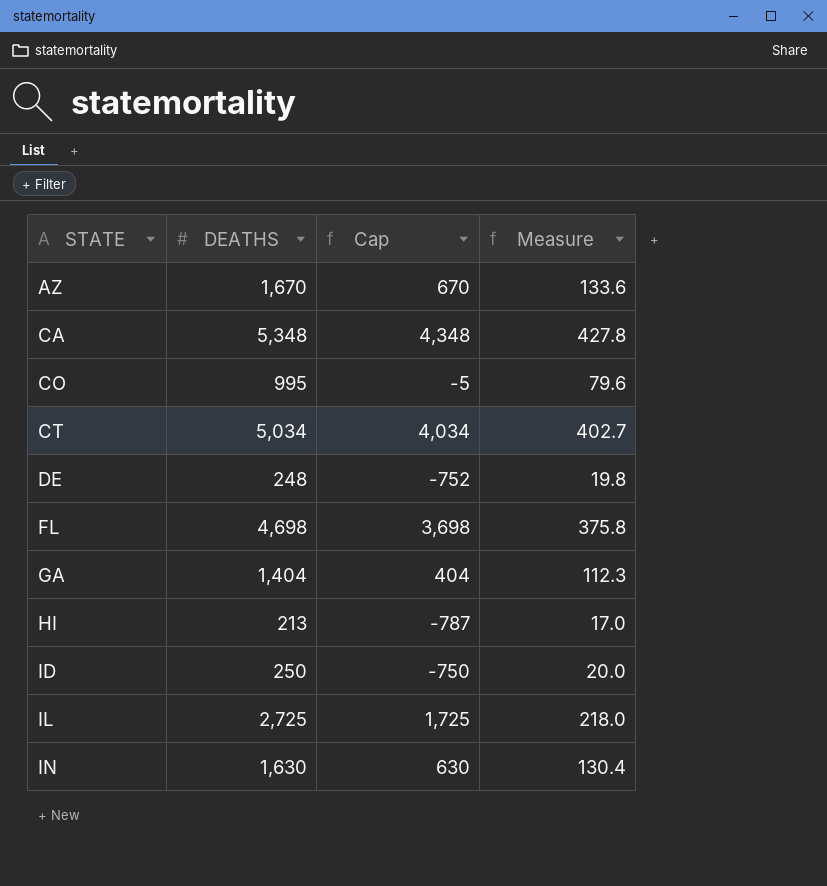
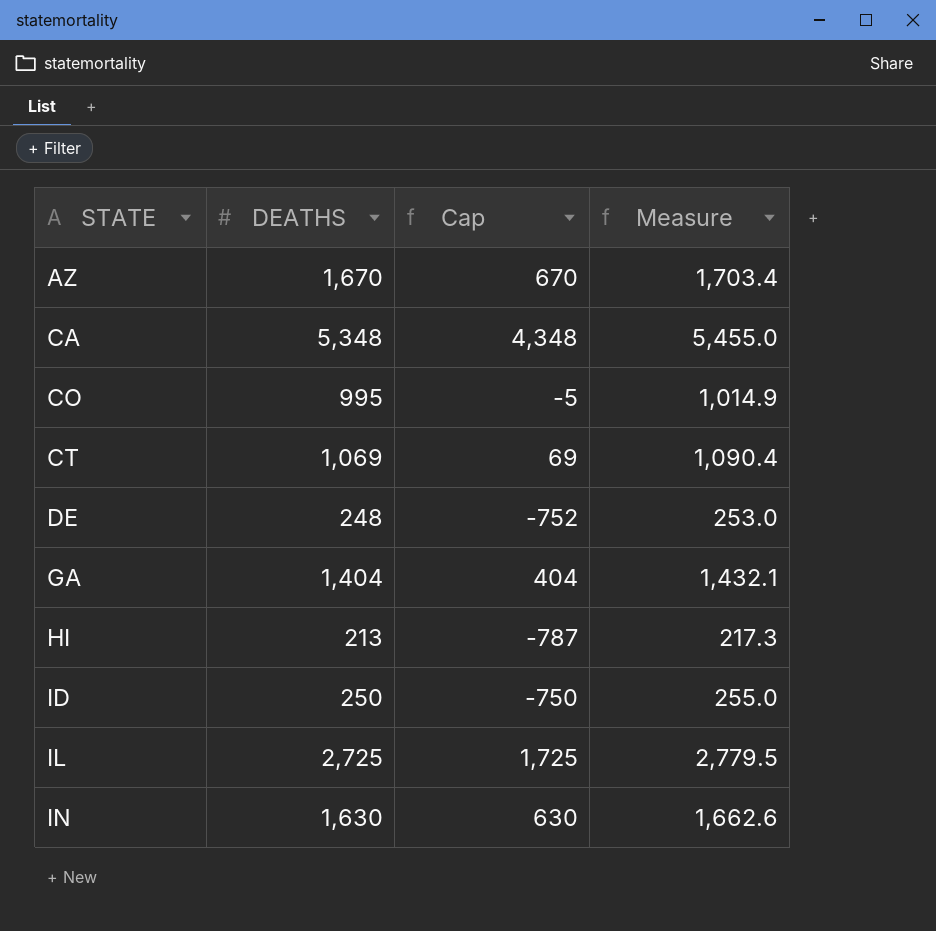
column Measure | formula: [DEATHS] * 0.08 -> [DEATHS] * 1.02
row FL: 4,698 | 3,698 | 375.8 -> none
CT | DEATHS: 5,034 -> 1,069
CT | Cap: 4,034 -> 69

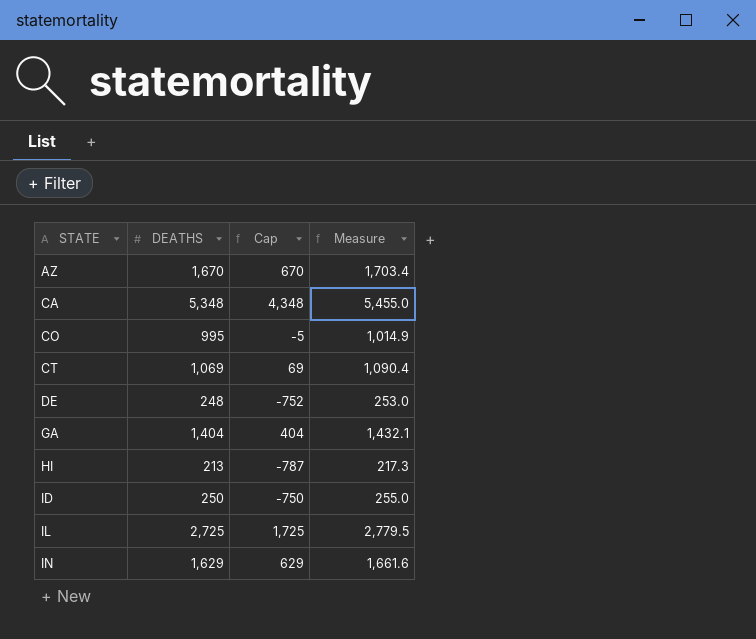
IN | DEATHS: 1,630 -> 1,629
IN | Cap: 630 -> 629
IN | Measure: 1,662.6 -> 1,661.6

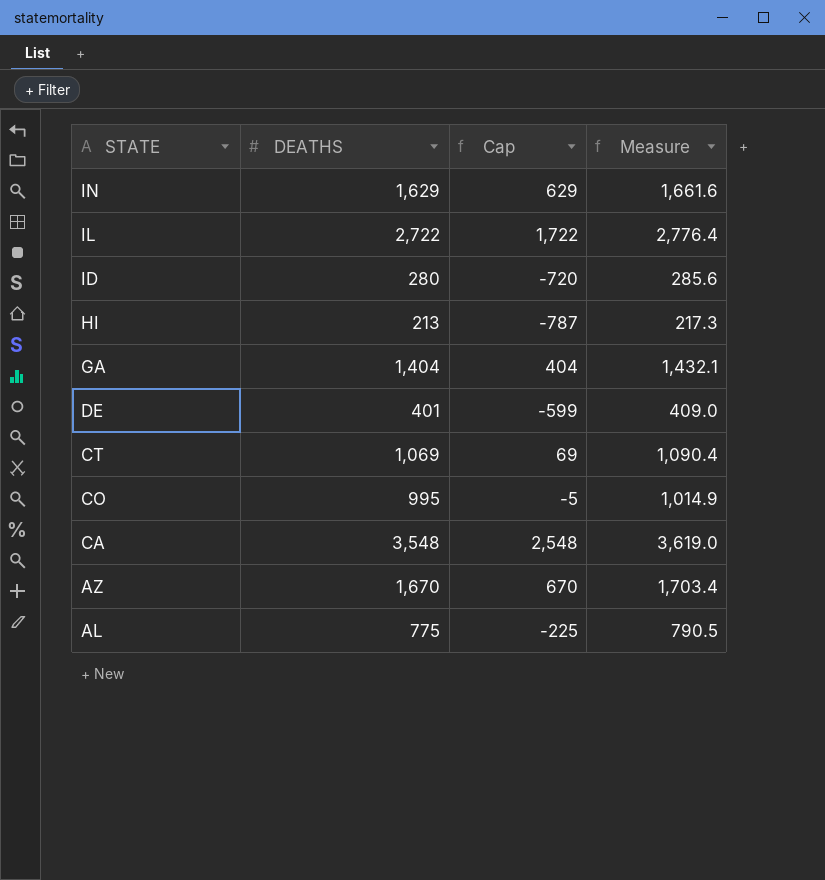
row order: STATE ascending -> STATE descending
IL | DEATHS: 2,725 -> 2,722
IL | Cap: 1,725 -> 1,722
IL | Measure: 2,779.5 -> 2,776.4
ID | DEATHS: 250 -> 280
ID | Cap: -750 -> -720
ID | Measure: 255.0 -> 285.6
DE | DEATHS: 248 -> 401
DE | Cap: -752 -> -599
DE | Measure: 253.0 -> 409.0
CA | DEATHS: 5,348 -> 3,548
CA | Cap: 4,348 -> 2,548
CA | Measure: 5,455.0 -> 3,619.0
row AL: none -> 775 | -225 | 790.5

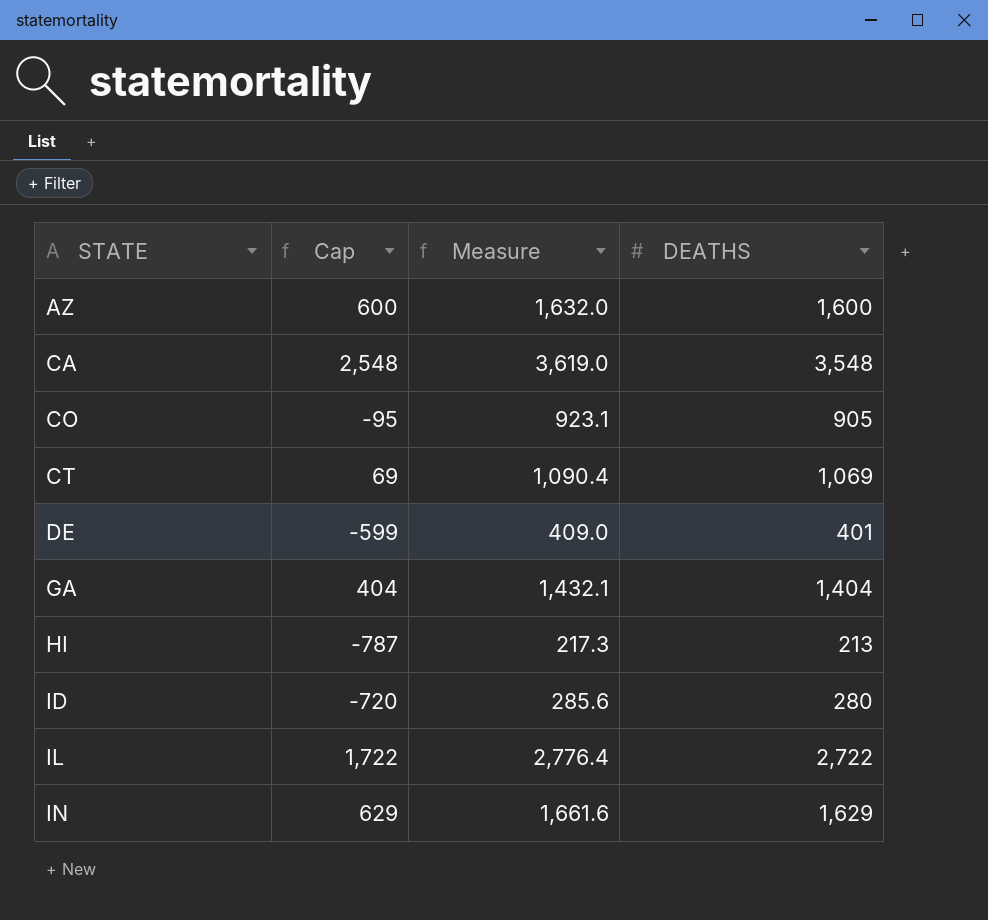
row order: STATE descending -> STATE ascending
column DEATHS | position: 2 -> 4
row AL: 775 | -225 | 790.5 -> none
AZ | Cap: 670 -> 600
AZ | Measure: 1,703.4 -> 1,632.0
AZ | DEATHS: 1,670 -> 1,600
CO | Cap: -5 -> -95
CO | Measure: 1,014.9 -> 923.1
CO | DEATHS: 995 -> 905

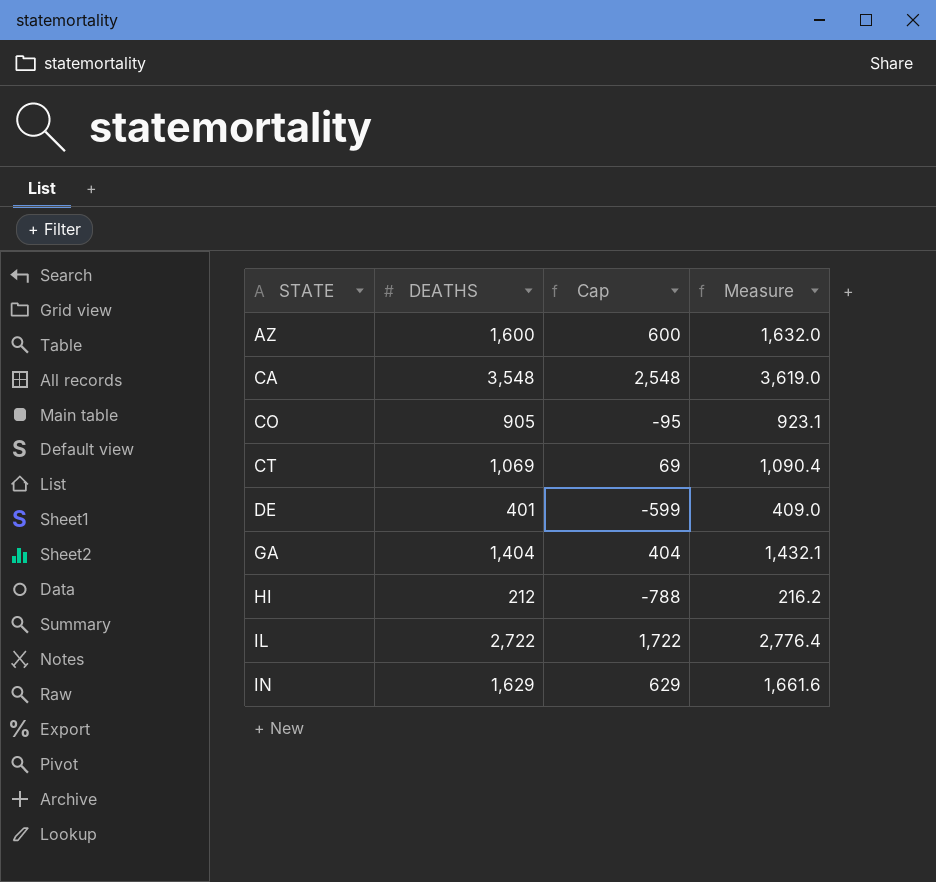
column DEATHS | position: 4 -> 2
row ID: -720 | 285.6 | 280 -> none
HI | DEATHS: 213 -> 212
HI | Cap: -787 -> -788
HI | Measure: 217.3 -> 216.2

